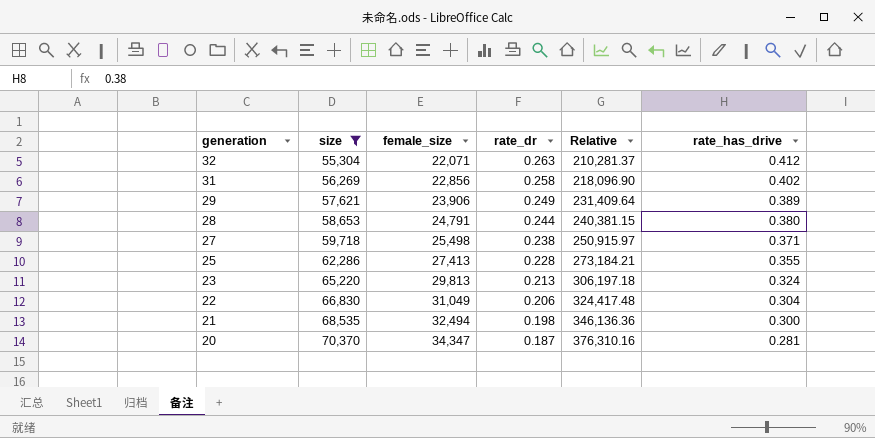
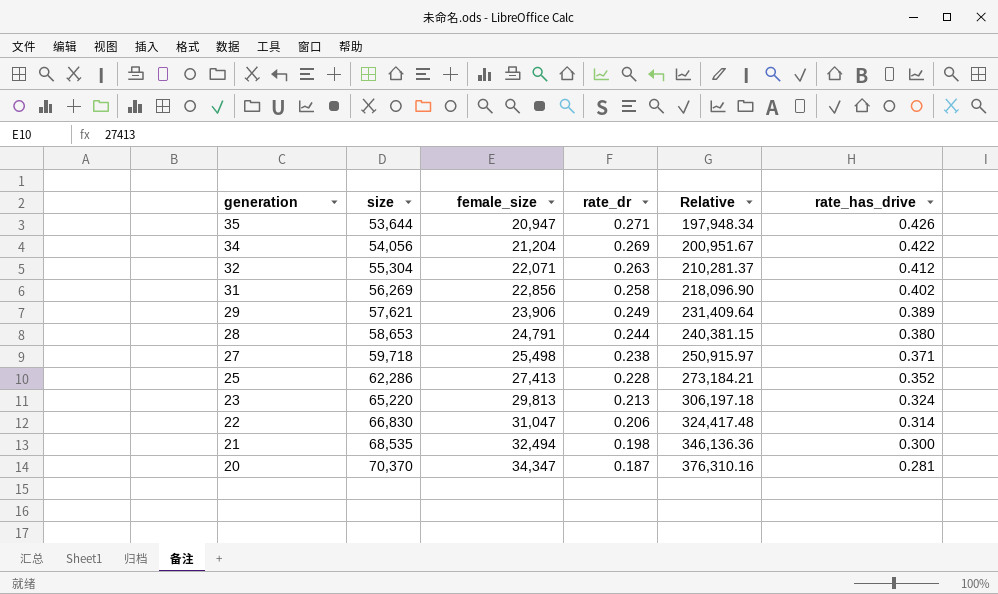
filter: size >= 55,304 -> none
25 | rate_has_drive: 0.355 -> 0.352
22 | female_size: 31,049 -> 31,047
22 | rate_has_drive: 0.304 -> 0.314

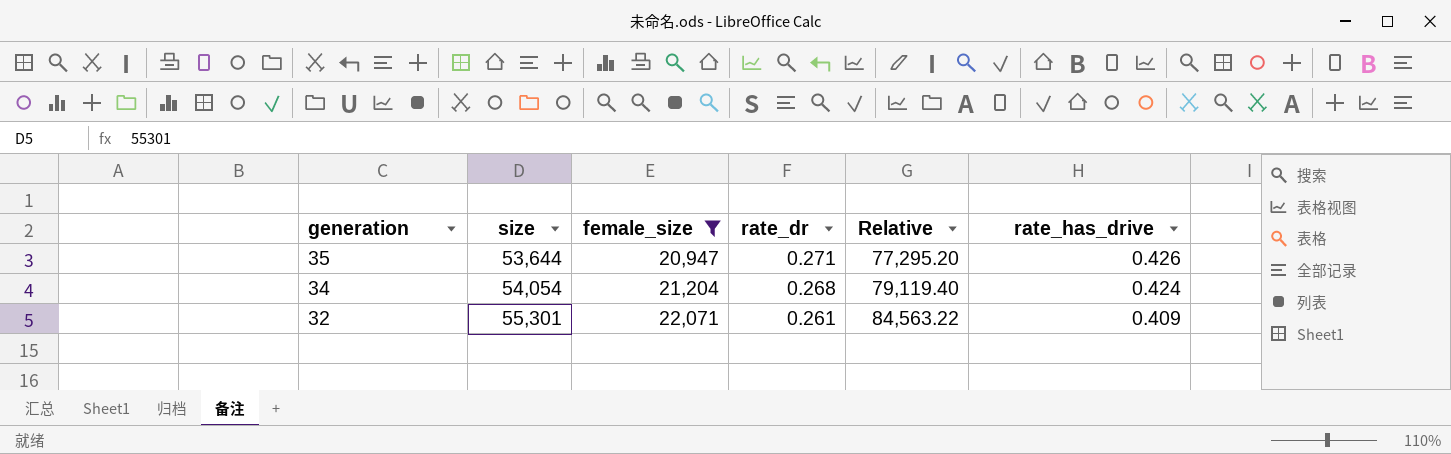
filter: none -> female_size <= 22,071
column Relative | formula: [size] / [rate_dr] -> [female_size] / [rate_dr]
34 | size: 54,056 -> 54,054
34 | rate_dr: 0.269 -> 0.268
34 | rate_has_drive: 0.422 -> 0.424
32 | size: 55,304 -> 55,301
32 | rate_dr: 0.263 -> 0.261
32 | rate_has_drive: 0.412 -> 0.409

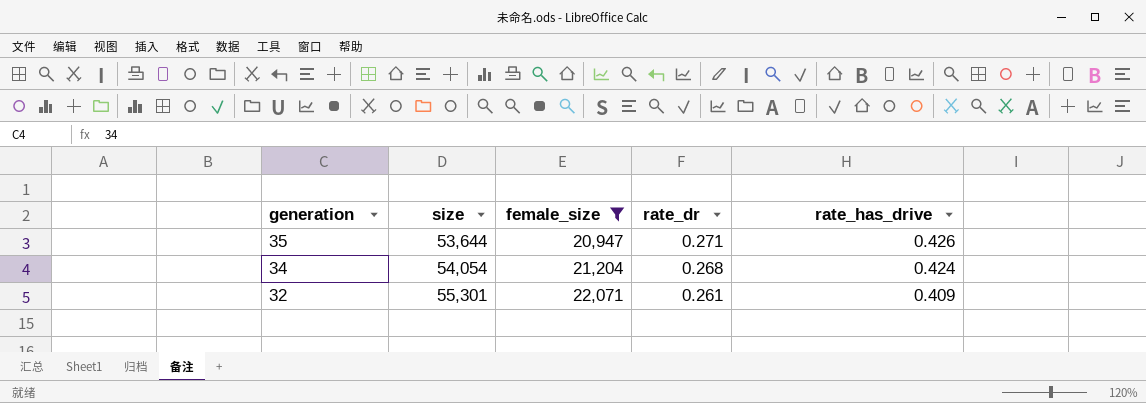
column Relative | formula: [female_size] / [rate_dr] -> none

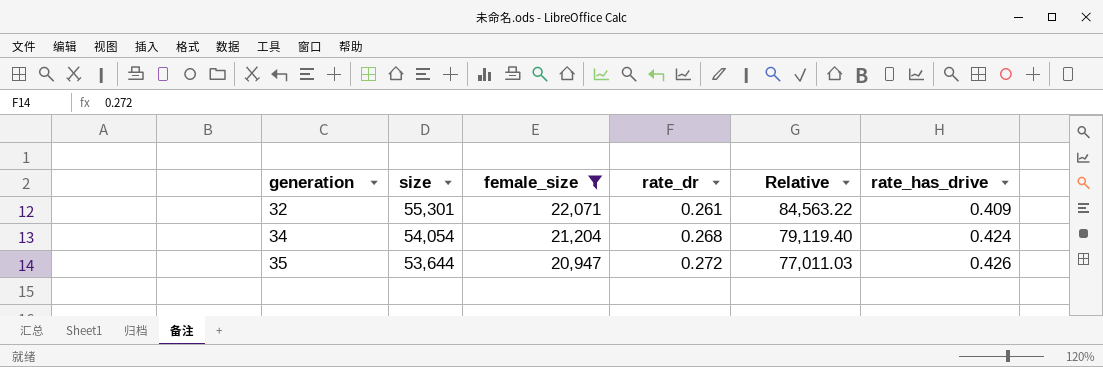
row order: generation descending -> generation ascending
column Relative | formula: none -> [female_size] / [rate_dr]
35 | rate_dr: 0.271 -> 0.272

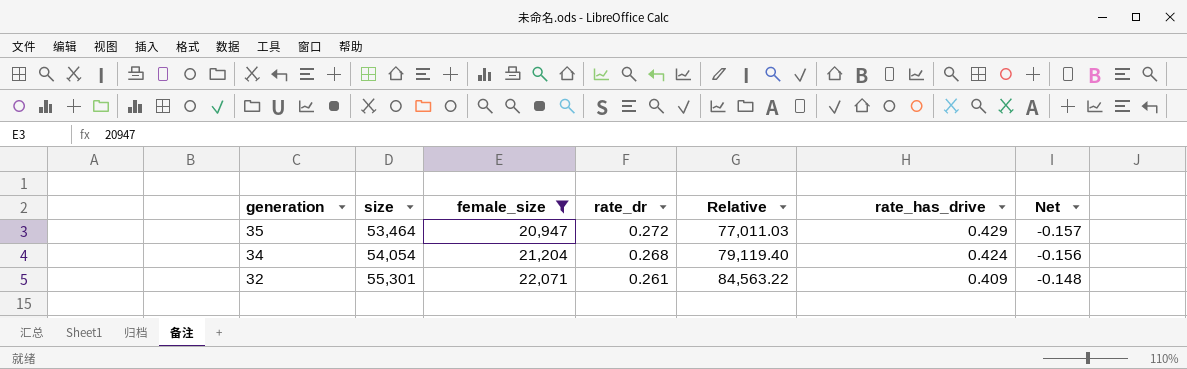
row order: generation ascending -> generation descending
column Net | formula: none -> [rate_dr] - [rate_has_drive]
35 | size: 53,644 -> 53,464
35 | rate_has_drive: 0.426 -> 0.429

